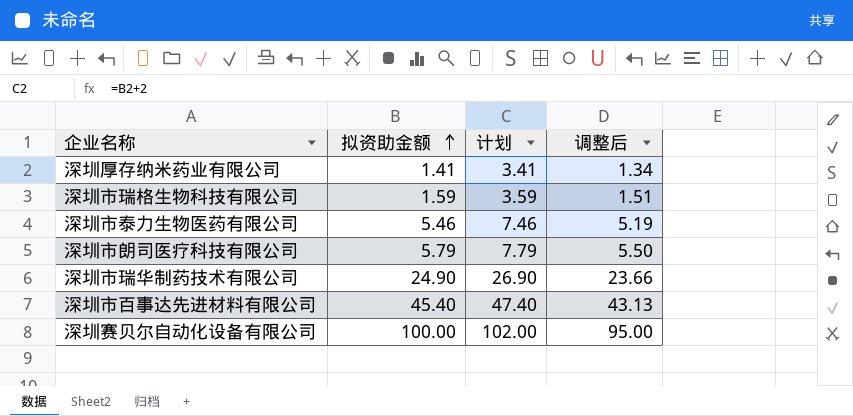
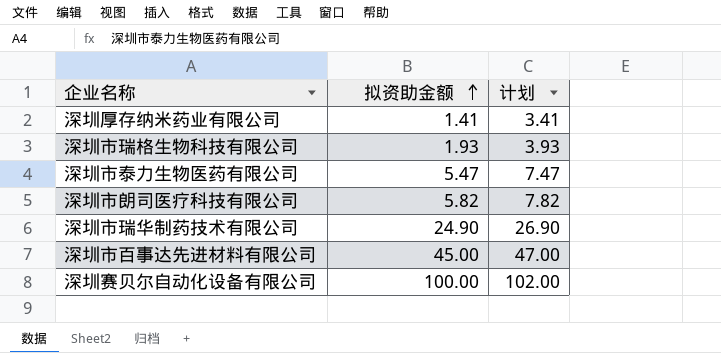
column 调整后 | formula: [拟资助金额] * 0.95 -> none
深圳市瑞格生物科技有限公司 | 拟资助金额: 1.59 -> 1.93
深圳市瑞格生物科技有限公司 | 计划: 3.59 -> 3.93
深圳市泰力生物医药有限公司 | 拟资助金额: 5.46 -> 5.47
深圳市泰力生物医药有限公司 | 计划: 7.46 -> 7.47
深圳市朗司医疗科技有限公司 | 拟资助金额: 5.79 -> 5.82
深圳市朗司医疗科技有限公司 | 计划: 7.79 -> 7.82
深圳市百事达先进材料有限公司 | 拟资助金额: 45.40 -> 45.00
深圳市百事达先进材料有限公司 | 计划: 47.40 -> 47.00

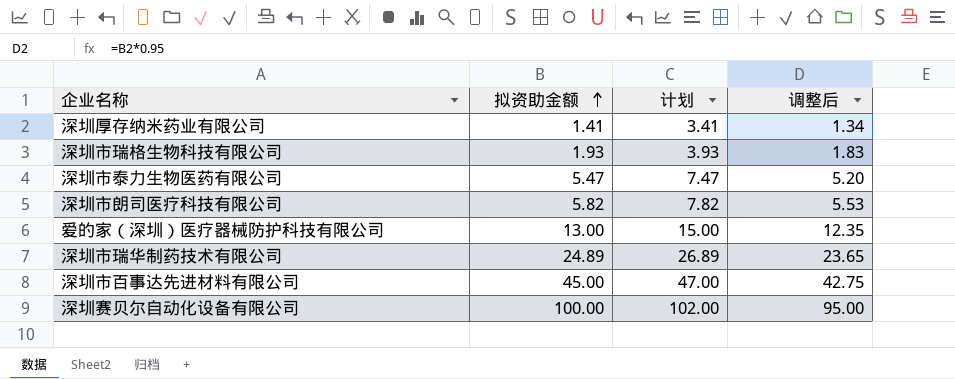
column 调整后 | formula: none -> [拟资助金额] * 0.95
row 爱的家（深圳）医疗器械防护科技有限公司: none -> 13.00 | 15.00 | 12.35
深圳市瑞华制药技术有限公司 | 拟资助金额: 24.90 -> 24.89
深圳市瑞华制药技术有限公司 | 计划: 26.90 -> 26.89

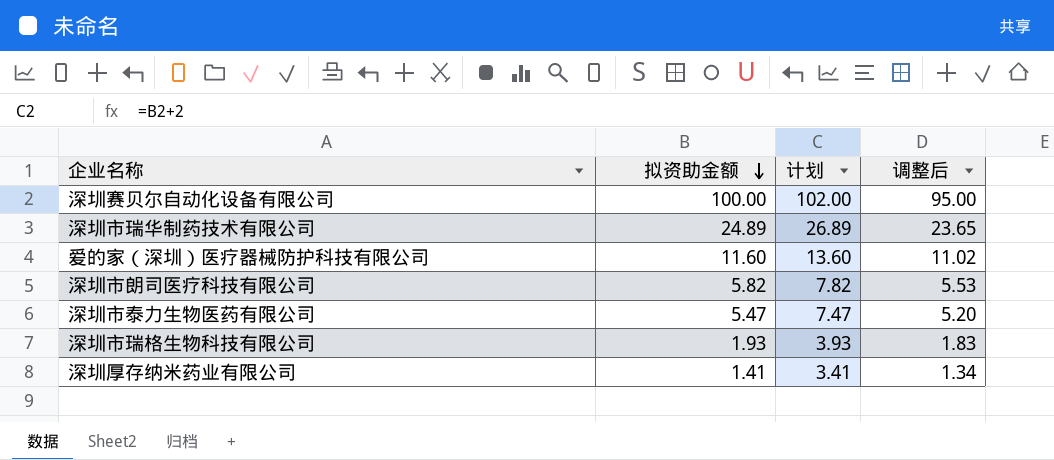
row order: 拟资助金额 ascending -> 拟资助金额 descending
row 深圳市百事达先进材料有限公司: 45.00 | 47.00 | 42.75 -> none
爱的家（深圳）医疗器械防护科技有限公司 | 拟资助金额: 13.00 -> 11.60
爱的家（深圳）医疗器械防护科技有限公司 | 计划: 15.00 -> 13.60
爱的家（深圳）医疗器械防护科技有限公司 | 调整后: 12.35 -> 11.02

